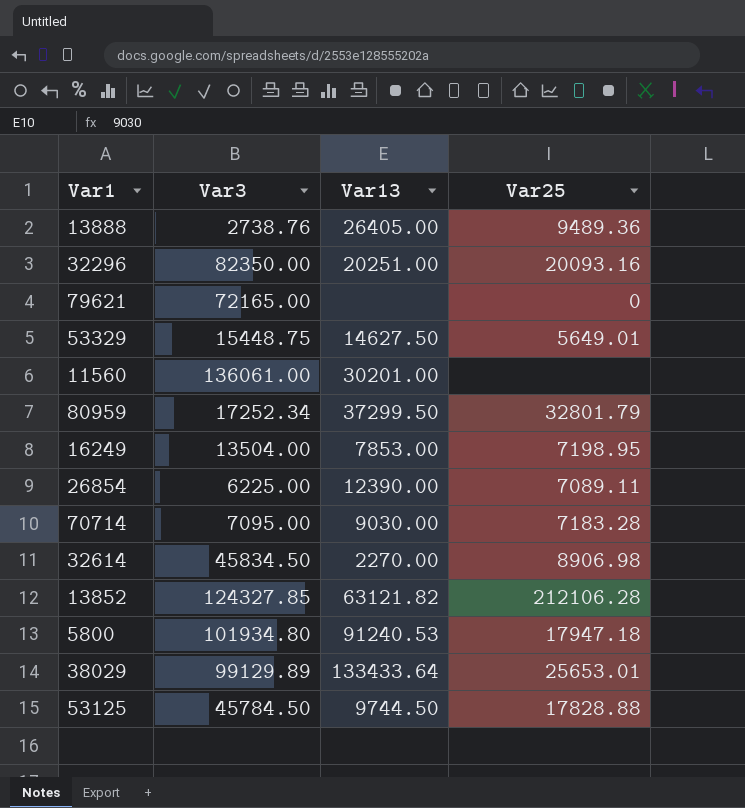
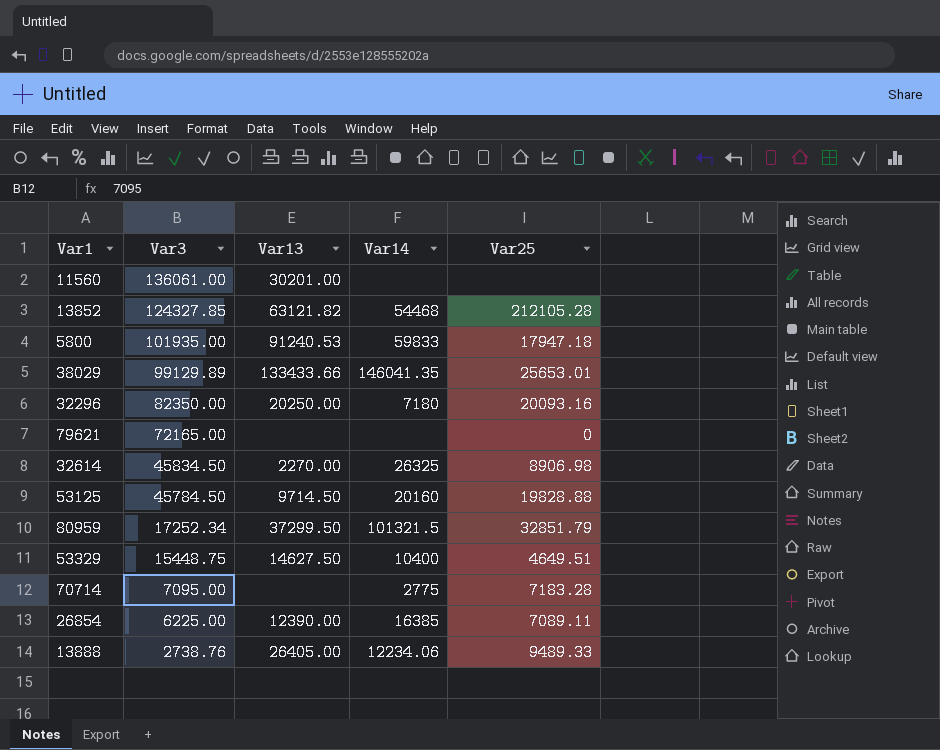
row order: none -> Var3 descending
column Var14 | position: none -> 4
row 16249: 13504.00 | 7853.00 | 7198.95 -> none
13852 | Var25: 212106.28 -> 212105.28
5800 | Var3: 101934.80 -> 101935.00
38029 | Var13: 133433.64 -> 133433.66
32296 | Var13: 20251.00 -> 20250.00
53125 | Var13: 9744.50 -> 9714.50
53125 | Var25: 17828.88 -> 19828.88
80959 | Var25: 32801.79 -> 32851.79
53329 | Var25: 5649.01 -> 4649.51
70714 | Var13: 9030.00 -> none
13888 | Var25: 9489.36 -> 9489.33

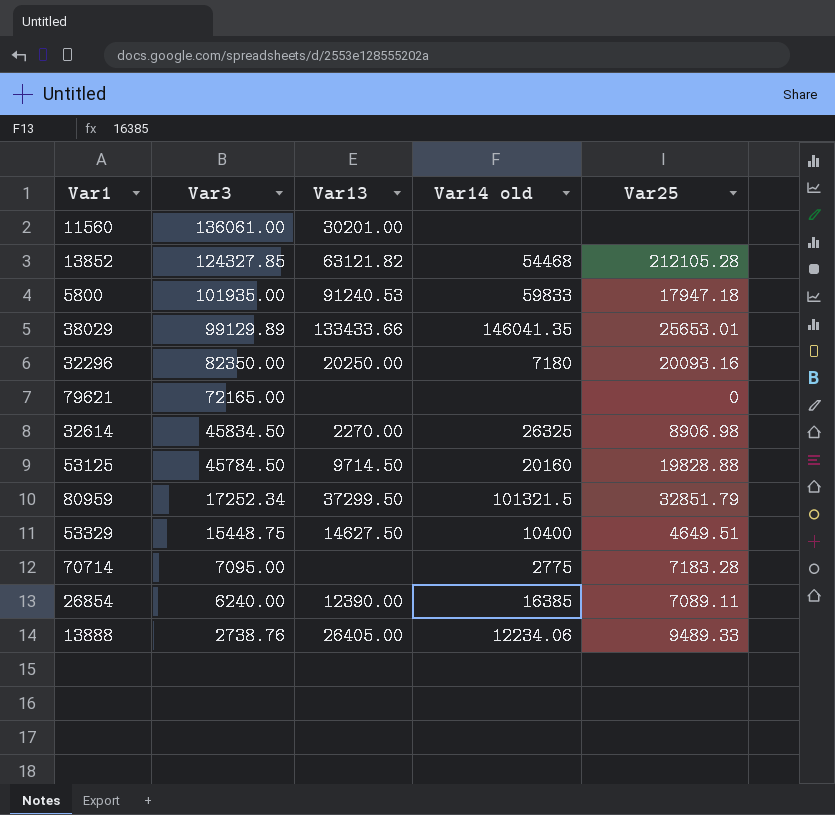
column name: Var14 -> Var14 old
26854 | Var3: 6225.00 -> 6240.00

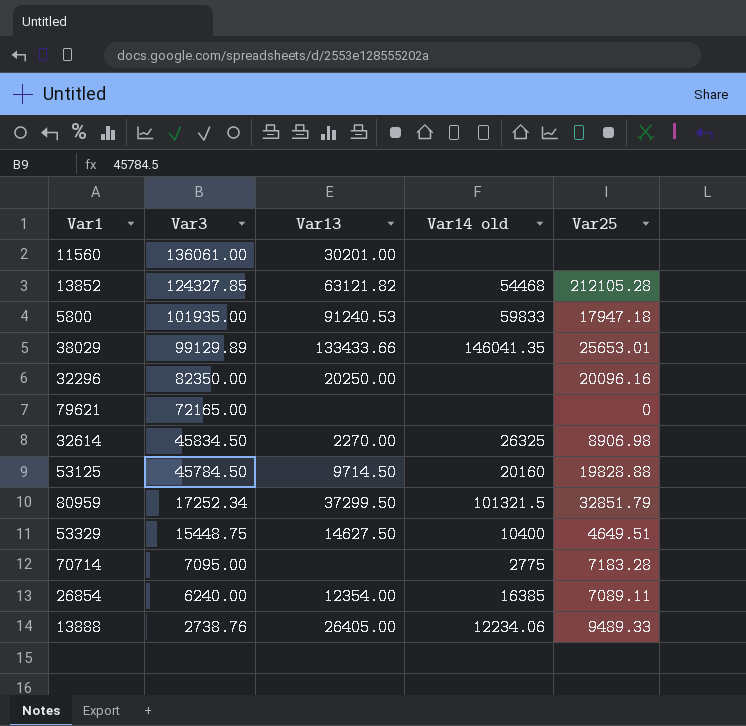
32296 | Var14 old: 7180 -> none
32296 | Var25: 20093.16 -> 20096.16
26854 | Var13: 12390.00 -> 12354.00

